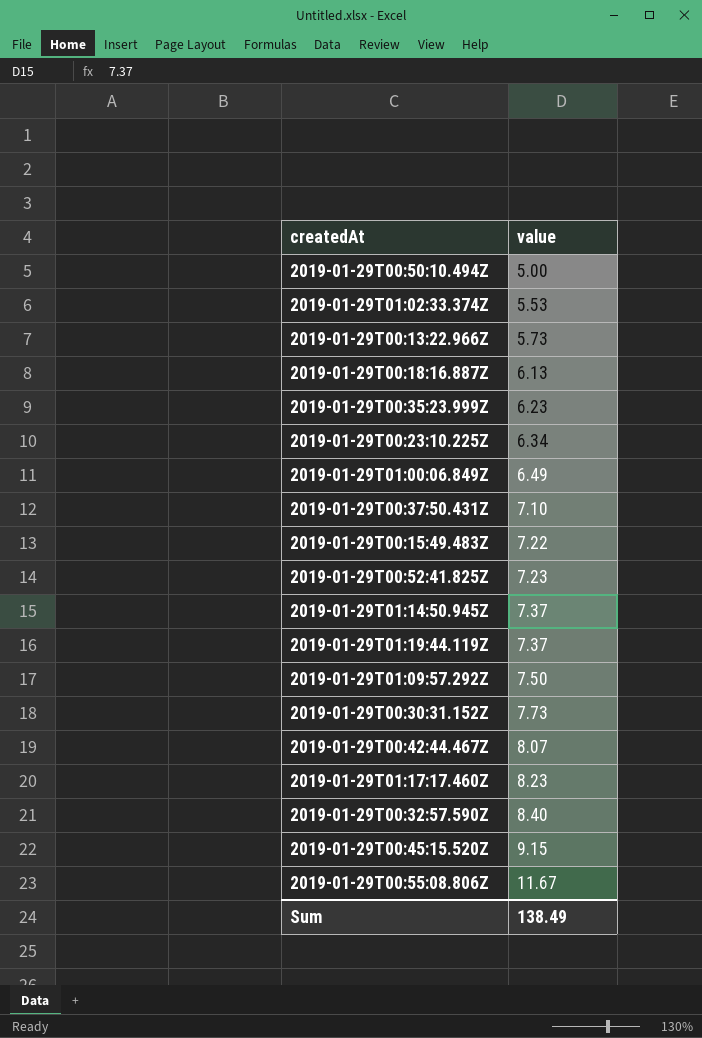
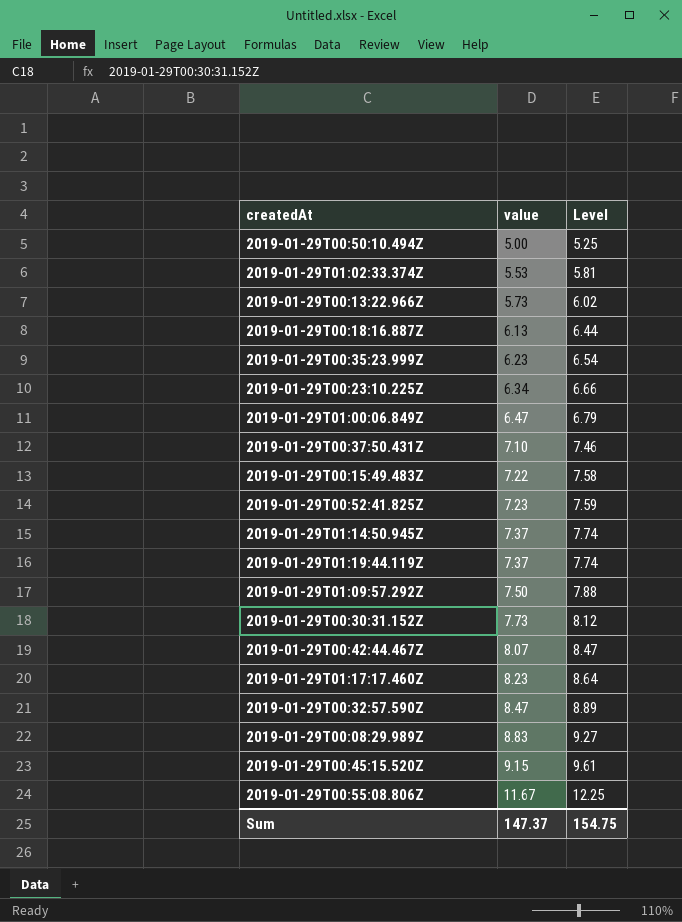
column Level | formula: none -> [value] * 1.05
2019-01-29T01:00:06.849Z | value: 6.49 -> 6.47
2019-01-29T00:32:57.590Z | value: 8.40 -> 8.47
row 2019-01-29T00:08:29.989Z: none -> 8.83 | 9.27
Sum | value: 138.49 -> 147.37

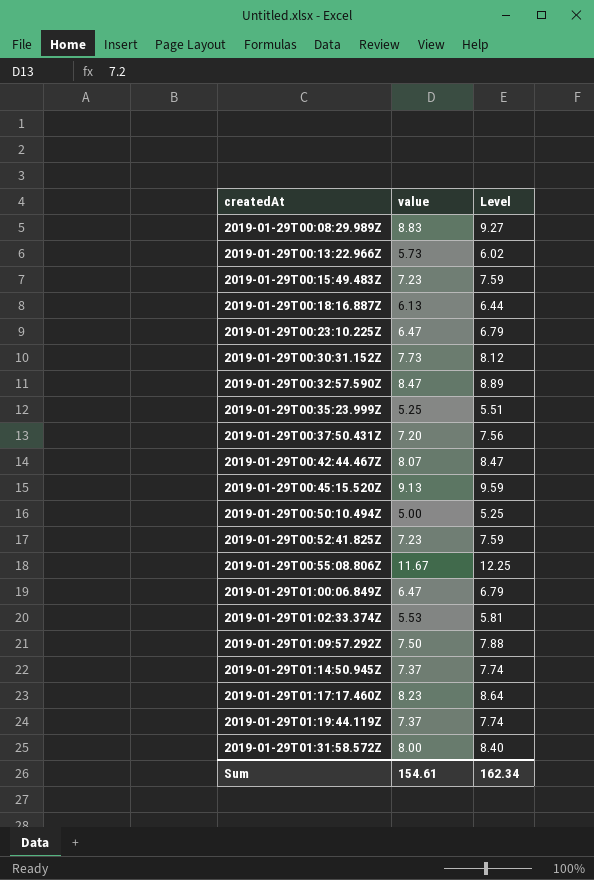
row order: value ascending -> createdAt ascending
2019-01-29T00:15:49.483Z | value: 7.22 -> 7.23
2019-01-29T00:15:49.483Z | Level: 7.58 -> 7.59
2019-01-29T00:23:10.225Z | value: 6.34 -> 6.47
2019-01-29T00:23:10.225Z | Level: 6.66 -> 6.79
2019-01-29T00:35:23.999Z | value: 6.23 -> 5.25
2019-01-29T00:35:23.999Z | Level: 6.54 -> 5.51
2019-01-29T00:37:50.431Z | value: 7.10 -> 7.20
2019-01-29T00:37:50.431Z | Level: 7.46 -> 7.56
2019-01-29T00:45:15.520Z | value: 9.15 -> 9.13
2019-01-29T00:45:15.520Z | Level: 9.61 -> 9.59
row 2019-01-29T01:31:58.572Z: none -> 8.00 | 8.40
Sum | value: 147.37 -> 154.61
Sum | Level: 154.75 -> 162.34

